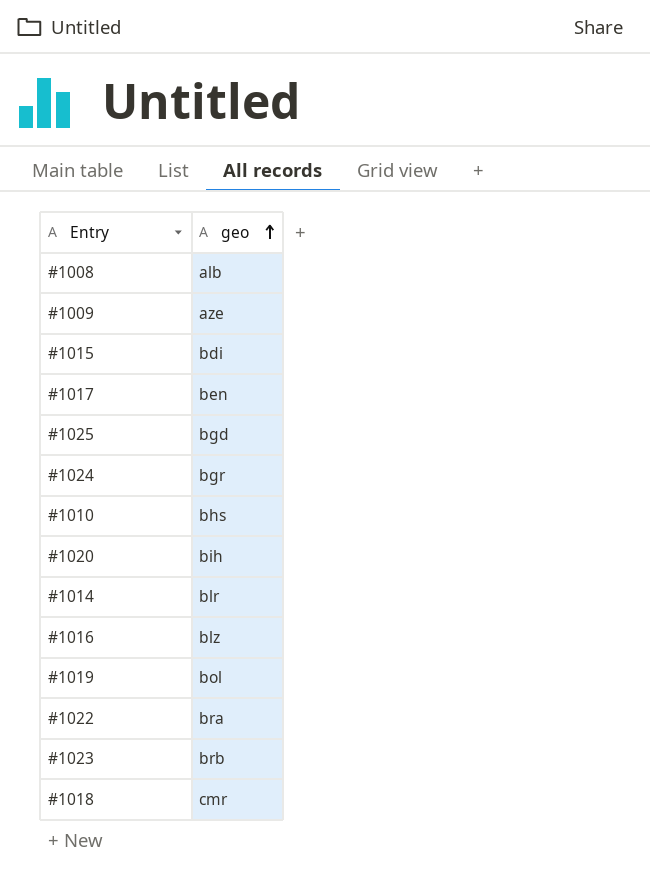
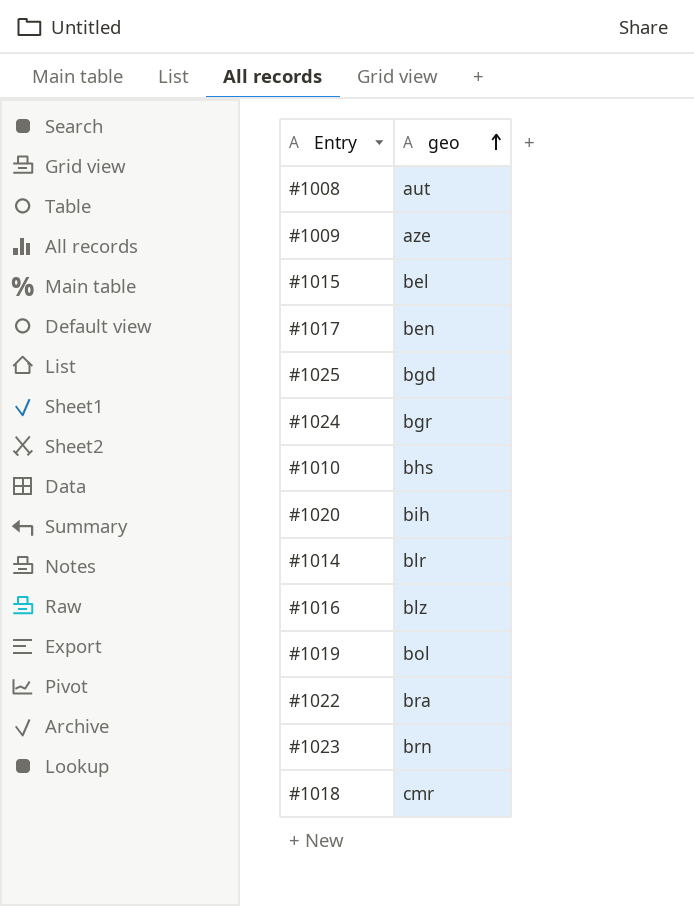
#1008 | geo: alb -> aut
#1015 | geo: bdi -> bel
#1023 | geo: brb -> brn

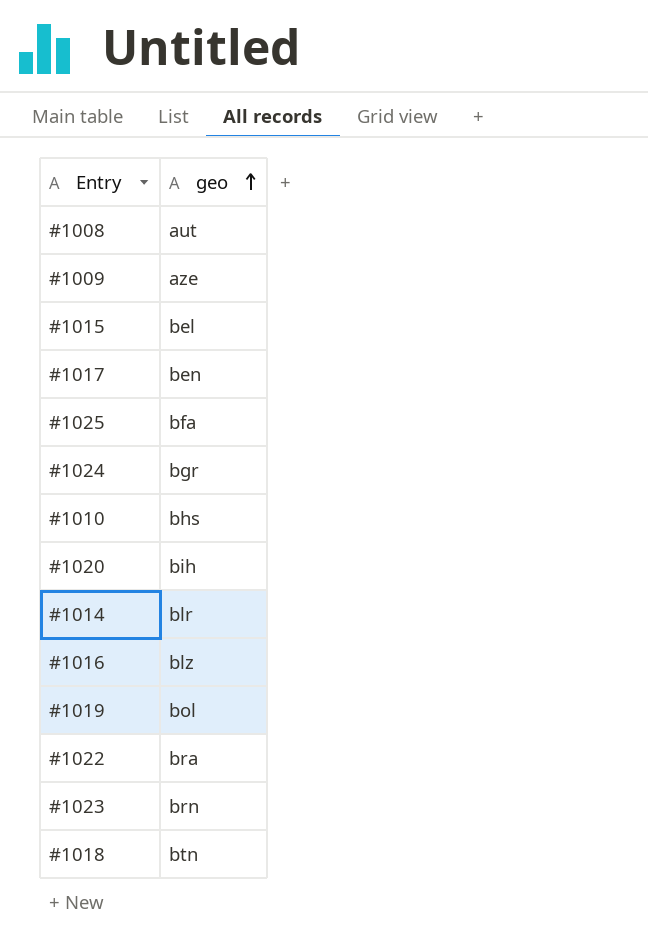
#1025 | geo: bgd -> bfa
#1018 | geo: cmr -> btn

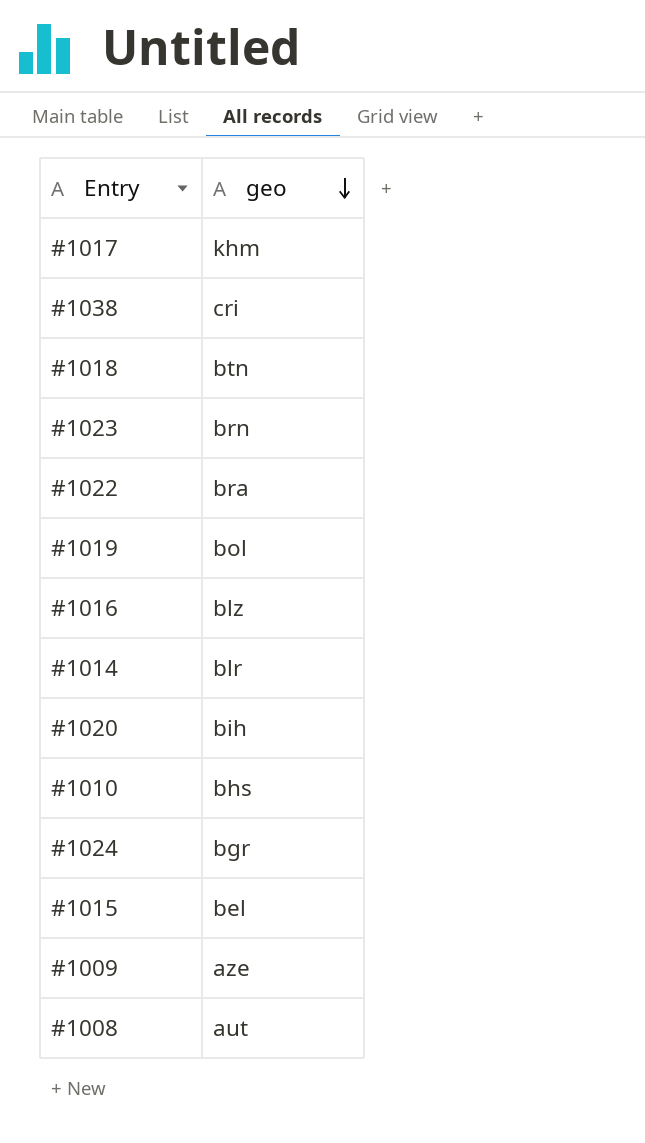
row order: geo ascending -> geo descending
row #1025: bfa -> none
#1017 | geo: ben -> khm
row #1038: none -> cri

